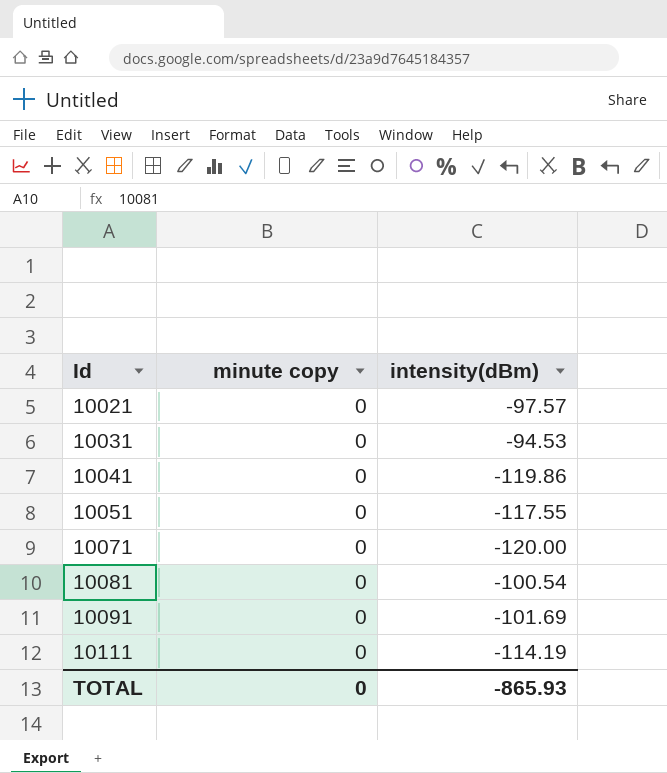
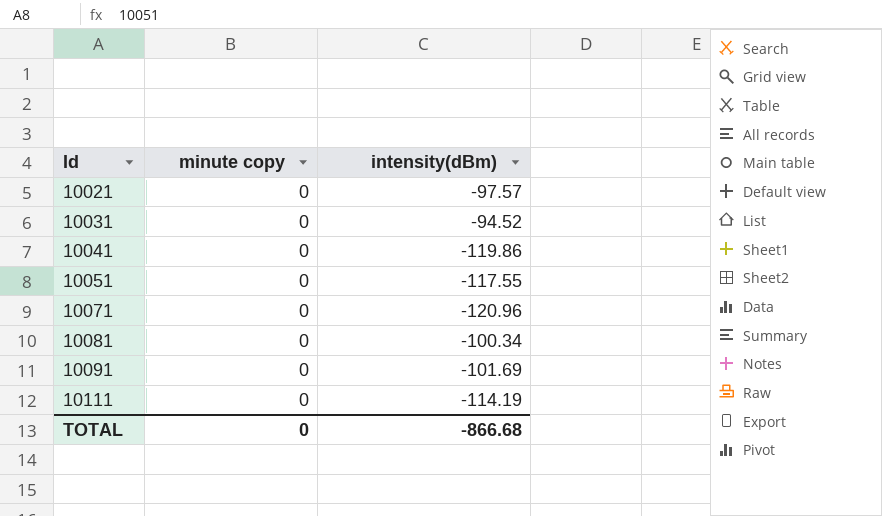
10031 | intensity(dBm): -94.53 -> -94.52
10071 | intensity(dBm): -120.00 -> -120.96
10081 | intensity(dBm): -100.54 -> -100.34
TOTAL | intensity(dBm): -865.93 -> -866.68

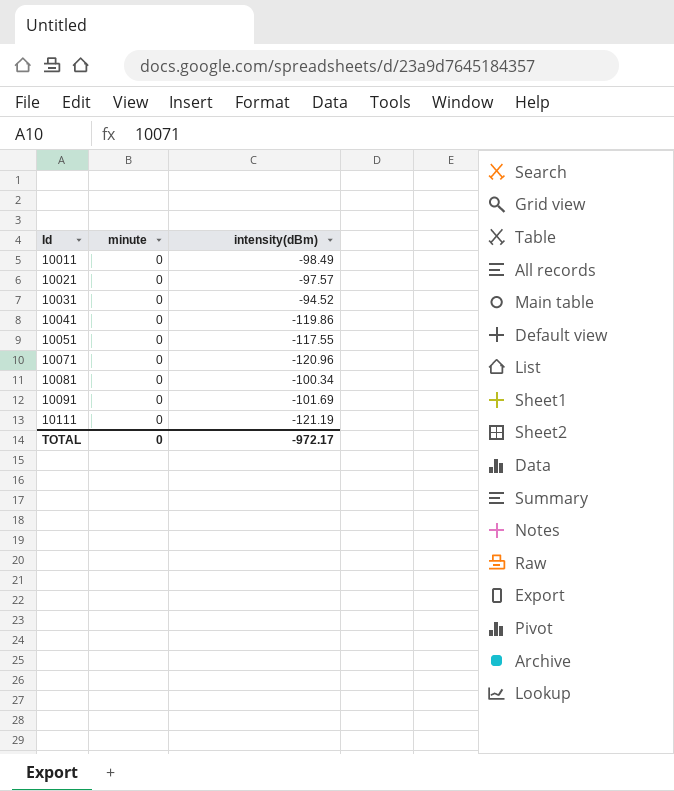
column name: minute copy -> minute
row 10011: none -> 0 | -98.49
10111 | intensity(dBm): -114.19 -> -121.19
TOTAL | intensity(dBm): -866.68 -> -972.17

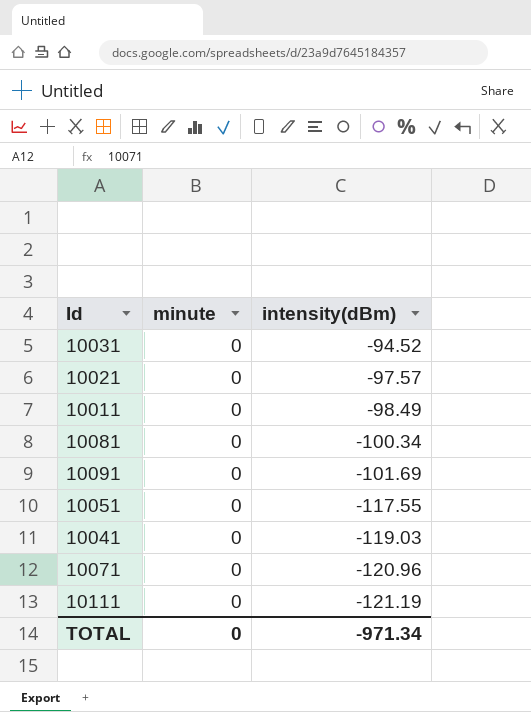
row order: Id ascending -> intensity(dBm) descending
10041 | intensity(dBm): -119.86 -> -119.03
TOTAL | intensity(dBm): -972.17 -> -971.34

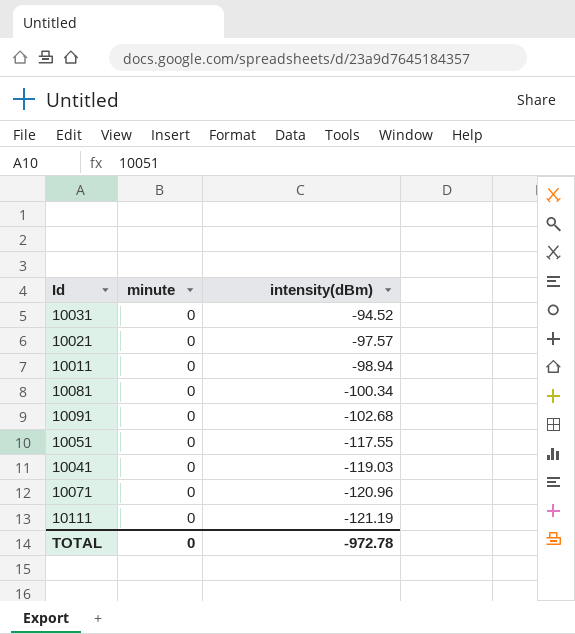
10011 | intensity(dBm): -98.49 -> -98.94
10091 | intensity(dBm): -101.69 -> -102.68
TOTAL | intensity(dBm): -971.34 -> -972.78

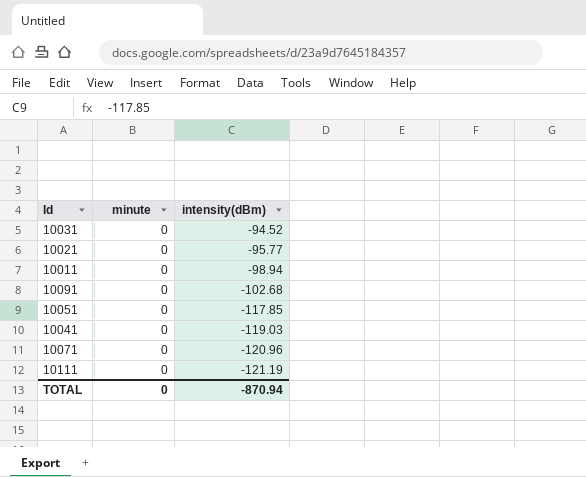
row 10081: 0 | -100.34 -> none
10021 | intensity(dBm): -97.57 -> -95.77
10051 | intensity(dBm): -117.55 -> -117.85
TOTAL | intensity(dBm): -972.78 -> -870.94

